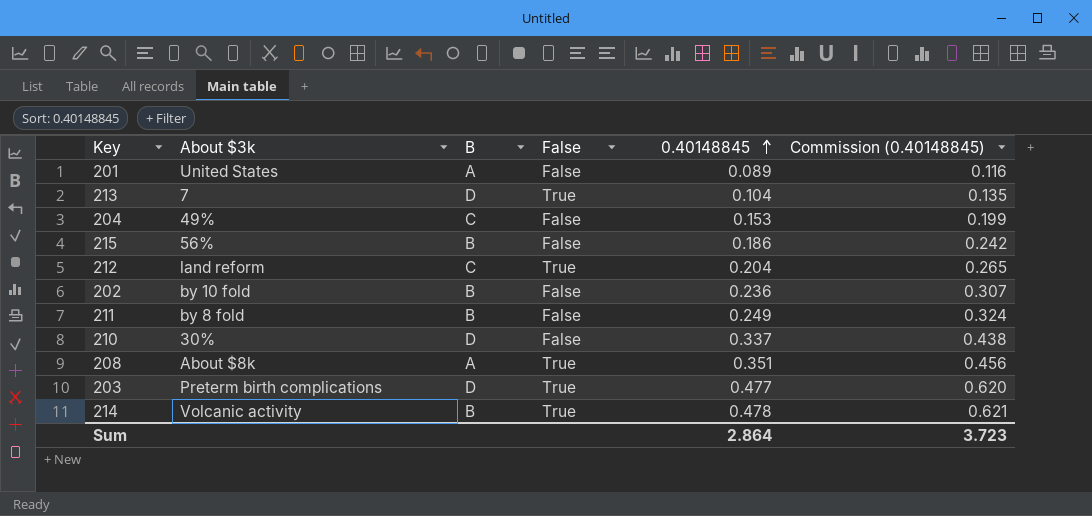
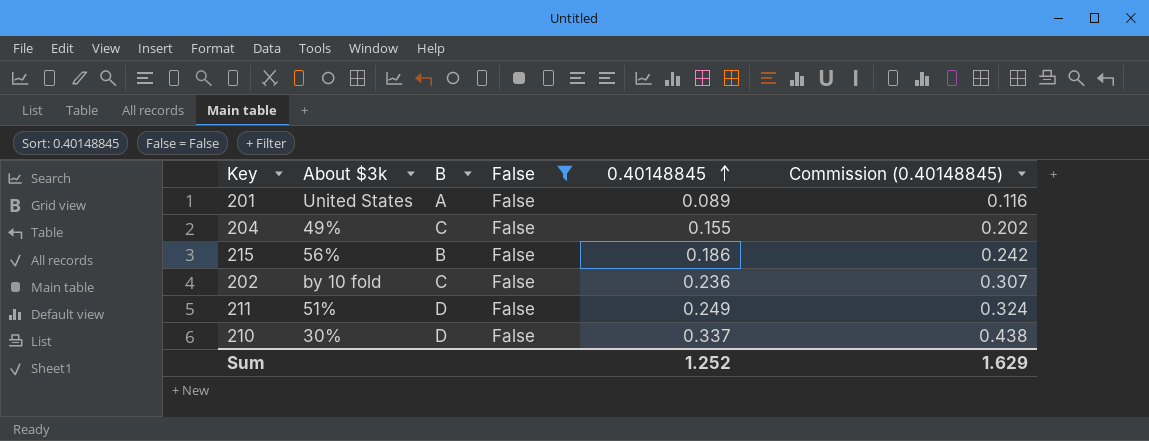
filter: none -> False = False
204 | 0.40148845: 0.153 -> 0.155
204 | Commission (0.40148845): 0.199 -> 0.202
202 | B: B -> C
211 | About $3k: by 8 fold -> 51%
211 | B: B -> D
Sum | 0.40148845: 2.864 -> 1.252
Sum | Commission (0.40148845): 3.723 -> 1.629

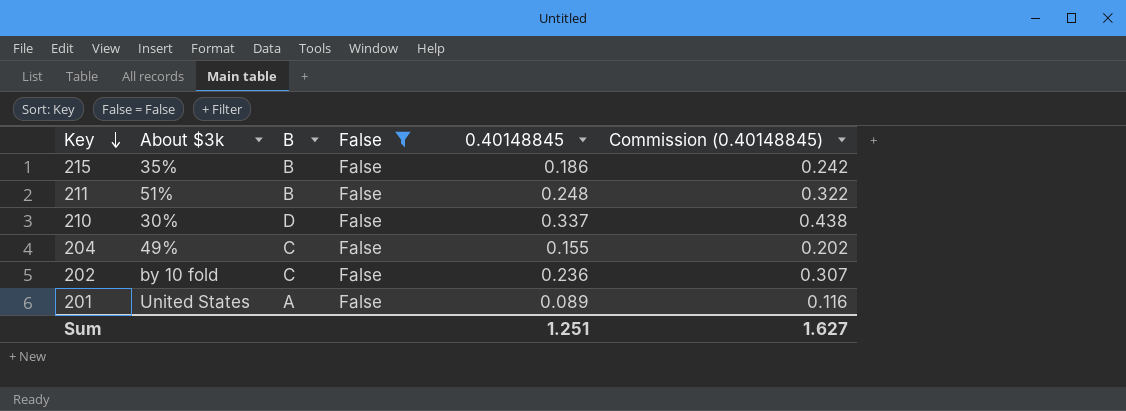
row order: 0.40148845 ascending -> Key descending
215 | About $3k: 56% -> 35%
211 | B: D -> B
211 | 0.40148845: 0.249 -> 0.248
211 | Commission (0.40148845): 0.324 -> 0.322
Sum | 0.40148845: 1.252 -> 1.251
Sum | Commission (0.40148845): 1.629 -> 1.627

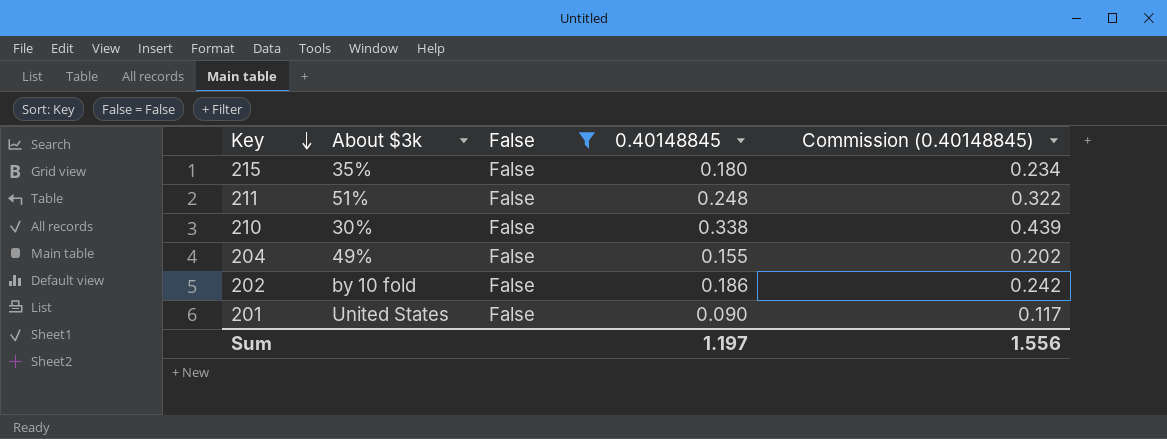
column B | position: 3 -> none
215 | 0.40148845: 0.186 -> 0.180
215 | Commission (0.40148845): 0.242 -> 0.234
210 | 0.40148845: 0.337 -> 0.338
210 | Commission (0.40148845): 0.438 -> 0.439
202 | 0.40148845: 0.236 -> 0.186
202 | Commission (0.40148845): 0.307 -> 0.242
201 | 0.40148845: 0.089 -> 0.090
201 | Commission (0.40148845): 0.116 -> 0.117
Sum | 0.40148845: 1.251 -> 1.197
Sum | Commission (0.40148845): 1.627 -> 1.556

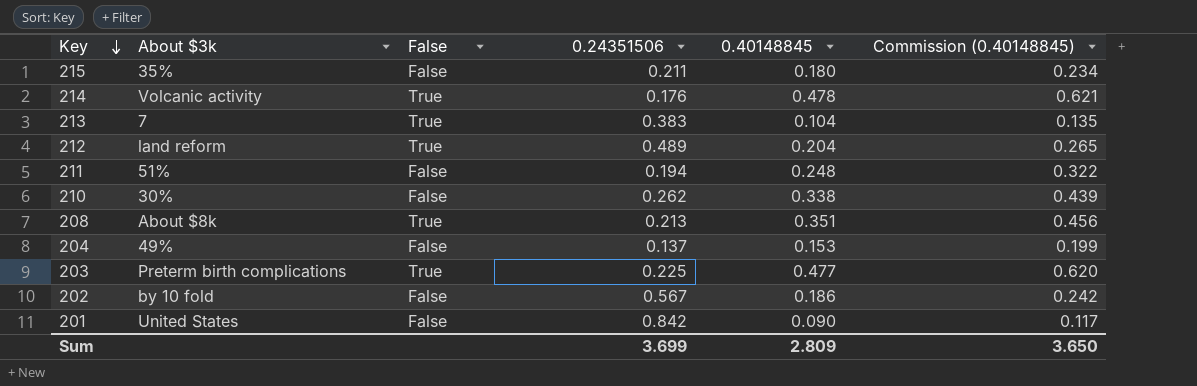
filter: False = False -> none
column 0.24351506 | position: none -> 4
204 | 0.40148845: 0.155 -> 0.153
204 | Commission (0.40148845): 0.202 -> 0.199
Sum | 0.40148845: 1.197 -> 2.809
Sum | Commission (0.40148845): 1.556 -> 3.650

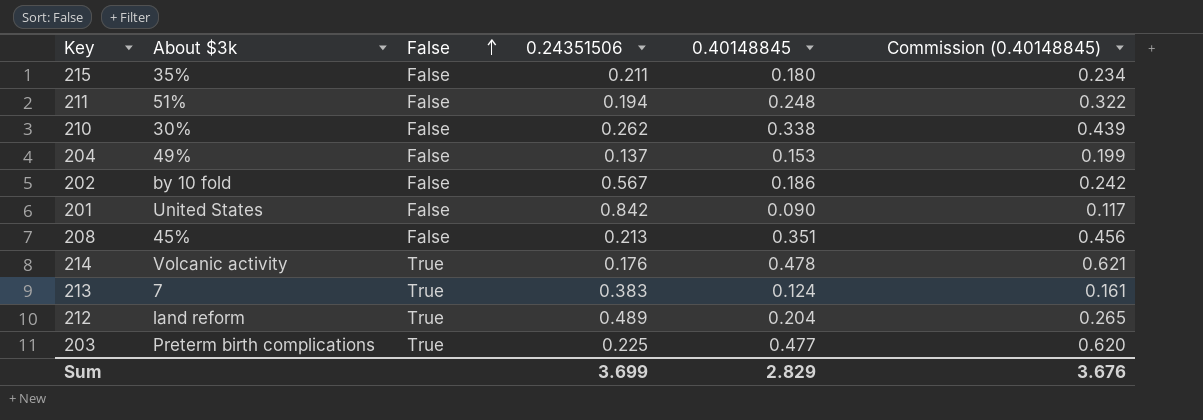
row order: Key descending -> False ascending
208 | About $3k: About $8k -> 45%
208 | False: True -> False
213 | 0.40148845: 0.104 -> 0.124
213 | Commission (0.40148845): 0.135 -> 0.161
Sum | 0.40148845: 2.809 -> 2.829
Sum | Commission (0.40148845): 3.650 -> 3.676

